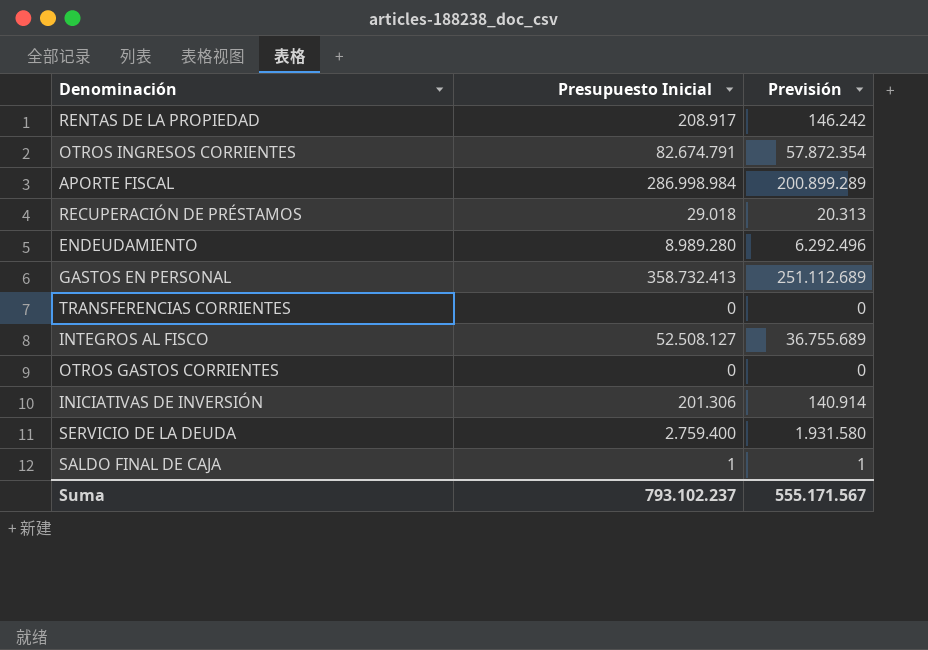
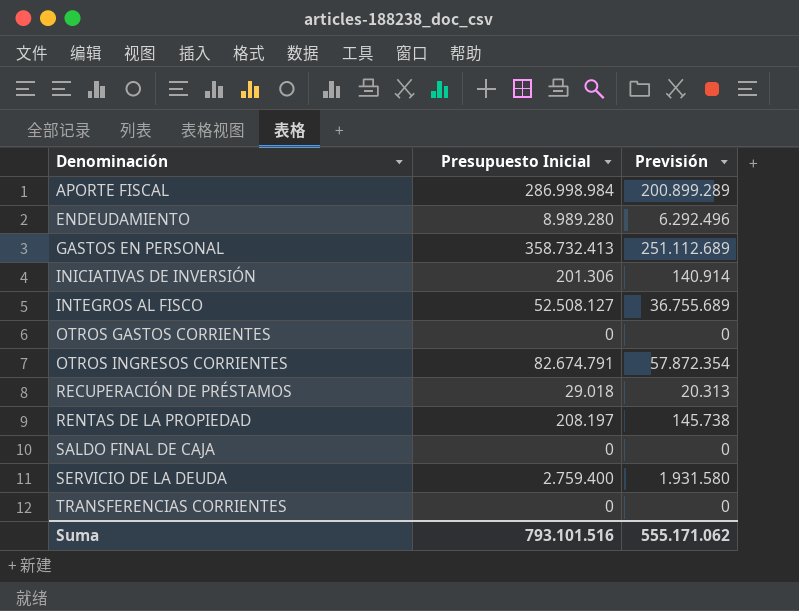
row order: none -> Denominación ascending
RENTAS DE LA PROPIEDAD | Presupuesto Inicial: 208.917 -> 208.197
RENTAS DE LA PROPIEDAD | Previsión: 146.242 -> 145.738
SALDO FINAL DE CAJA | Presupuesto Inicial: 1 -> 0
SALDO FINAL DE CAJA | Previsión: 1 -> 0
Suma | Presupuesto Inicial: 793.102.237 -> 793.101.516
Suma | Previsión: 555.171.567 -> 555.171.062

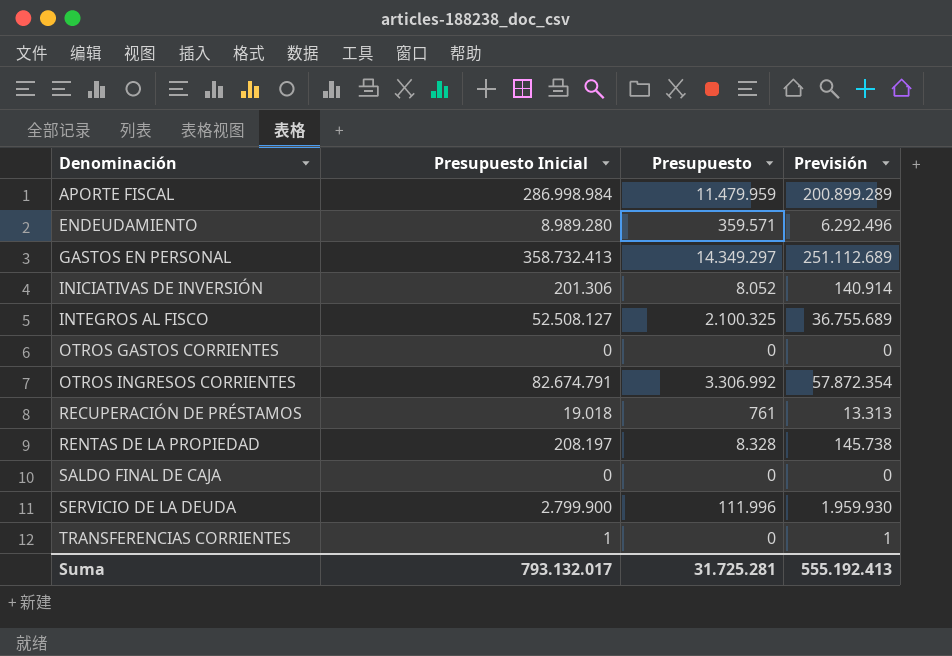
column Presupuesto | formula: none -> [Presupuesto Inicial] * 0,04
RECUPERACIÓN DE PRÉSTAMOS | Presupuesto Inicial: 29.018 -> 19.018
RECUPERACIÓN DE PRÉSTAMOS | Previsión: 20.313 -> 13.313
SERVICIO DE LA DEUDA | Presupuesto Inicial: 2.759.400 -> 2.799.900
SERVICIO DE LA DEUDA | Previsión: 1.931.580 -> 1.959.930
TRANSFERENCIAS CORRIENTES | Presupuesto Inicial: 0 -> 1
TRANSFERENCIAS CORRIENTES | Previsión: 0 -> 1
Suma | Presupuesto Inicial: 793.101.516 -> 793.132.017
Suma | Previsión: 555.171.062 -> 555.192.413

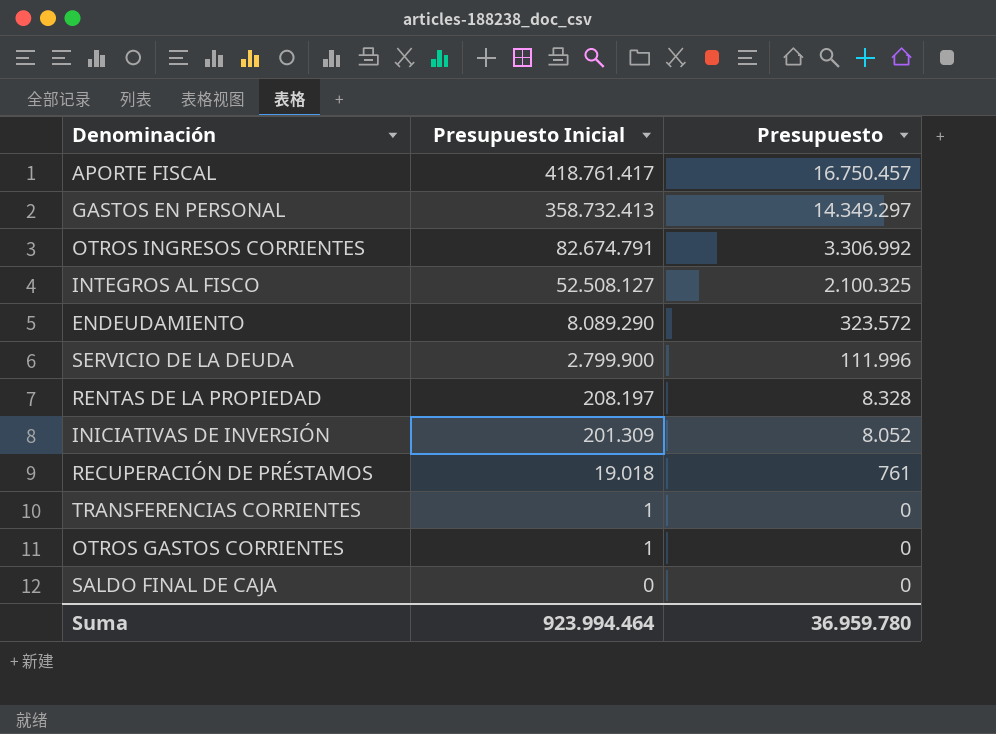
row order: Denominación ascending -> Presupuesto Inicial descending
column Previsión | formula: [Presupuesto Inicial] * 0,7 -> none
APORTE FISCAL | Presupuesto Inicial: 286.998.984 -> 418.761.417
APORTE FISCAL | Presupuesto: 11.479.959 -> 16.750.457
ENDEUDAMIENTO | Presupuesto Inicial: 8.989.280 -> 8.089.290
ENDEUDAMIENTO | Presupuesto: 359.571 -> 323.572
INICIATIVAS DE INVERSIÓN | Presupuesto Inicial: 201.306 -> 201.309
OTROS GASTOS CORRIENTES | Presupuesto Inicial: 0 -> 1
Suma | Presupuesto Inicial: 793.132.017 -> 923.994.464
Suma | Presupuesto: 31.725.281 -> 36.959.780

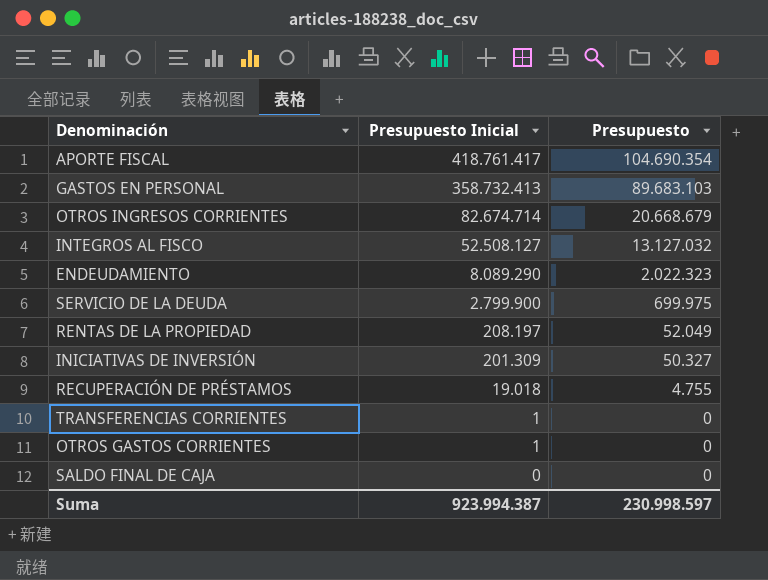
column Presupuesto | formula: [Presupuesto Inicial] * 0,04 -> [Presupuesto Inicial] * 0,25
OTROS INGRESOS CORRIENTES | Presupuesto Inicial: 82.674.791 -> 82.674.714
Suma | Presupuesto Inicial: 923.994.464 -> 923.994.387
Suma | Presupuesto: 36.959.780 -> 230.998.597

